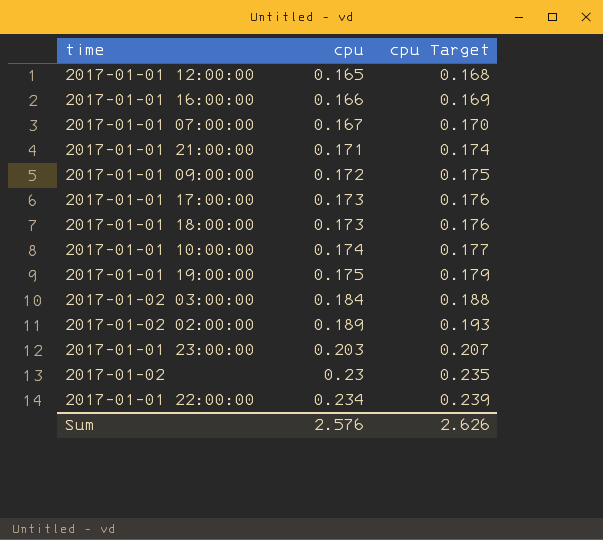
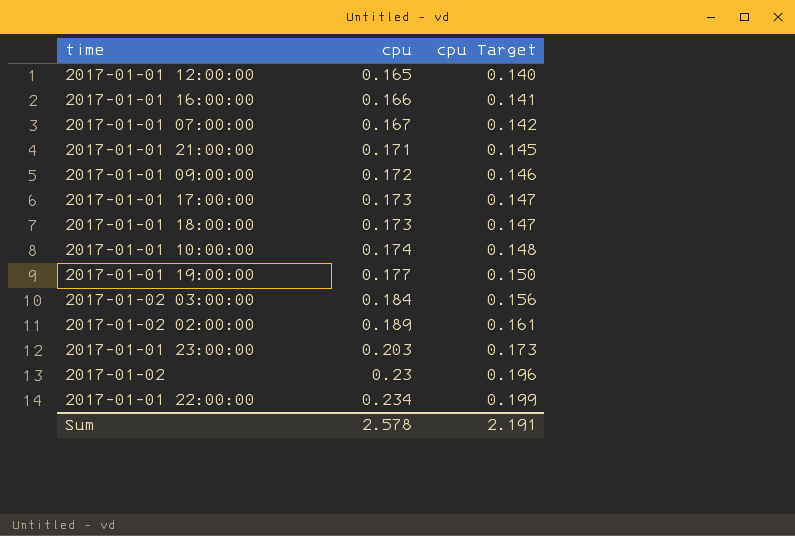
column cpu Target | formula: [cpu] * 1.02 -> [cpu] * 0.85
2017-01-01 19:00:00 | cpu: 0.175 -> 0.177
Sum | cpu: 2.576 -> 2.578
Sum | cpu Target: 2.626 -> 2.191

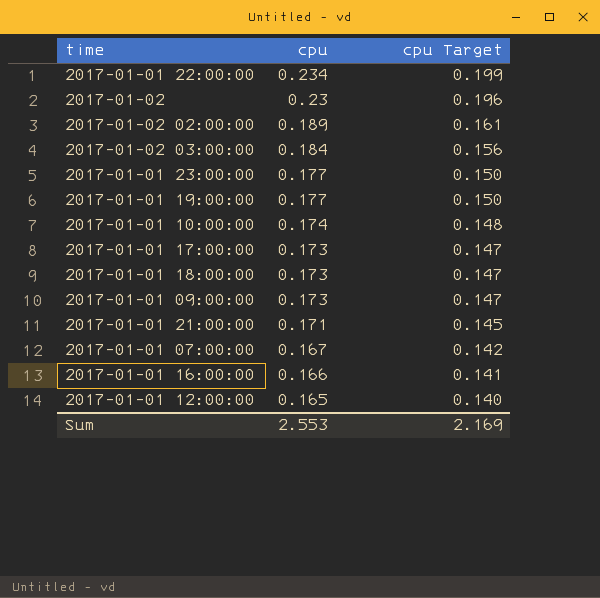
row order: cpu ascending -> cpu descending
2017-01-01 23:00:00 | cpu: 0.203 -> 0.177
2017-01-01 23:00:00 | cpu Target: 0.173 -> 0.150
2017-01-01 09:00:00 | cpu: 0.172 -> 0.173
2017-01-01 09:00:00 | cpu Target: 0.146 -> 0.147
Sum | cpu: 2.578 -> 2.553
Sum | cpu Target: 2.191 -> 2.169

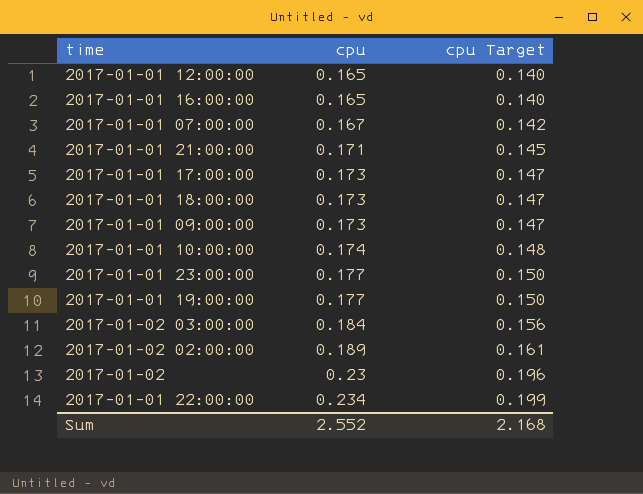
row order: cpu descending -> cpu ascending
2017-01-01 16:00:00 | cpu: 0.166 -> 0.165
2017-01-01 16:00:00 | cpu Target: 0.141 -> 0.140
Sum | cpu: 2.553 -> 2.552
Sum | cpu Target: 2.169 -> 2.168

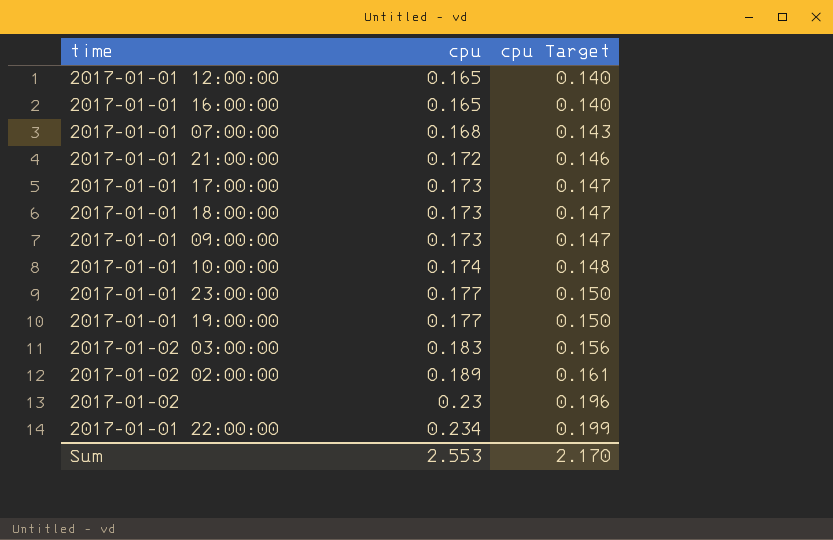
2017-01-01 07:00:00 | cpu: 0.167 -> 0.168
2017-01-01 07:00:00 | cpu Target: 0.142 -> 0.143
2017-01-01 21:00:00 | cpu: 0.171 -> 0.172
2017-01-01 21:00:00 | cpu Target: 0.145 -> 0.146
2017-01-02 03:00:00 | cpu: 0.184 -> 0.183
Sum | cpu: 2.552 -> 2.553
Sum | cpu Target: 2.168 -> 2.170

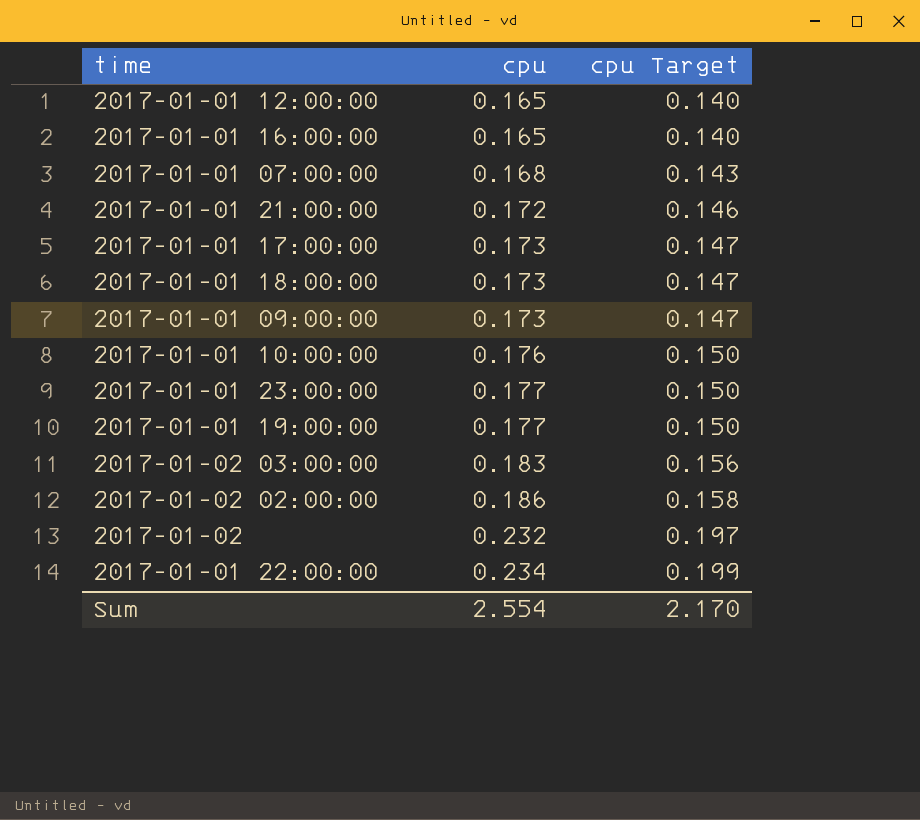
2017-01-01 10:00:00 | cpu: 0.174 -> 0.176
2017-01-01 10:00:00 | cpu Target: 0.148 -> 0.150
2017-01-02 02:00:00 | cpu: 0.189 -> 0.186
2017-01-02 02:00:00 | cpu Target: 0.161 -> 0.158
2017-01-02 | cpu: 0.23 -> 0.232
2017-01-02 | cpu Target: 0.196 -> 0.197
Sum | cpu: 2.553 -> 2.554

